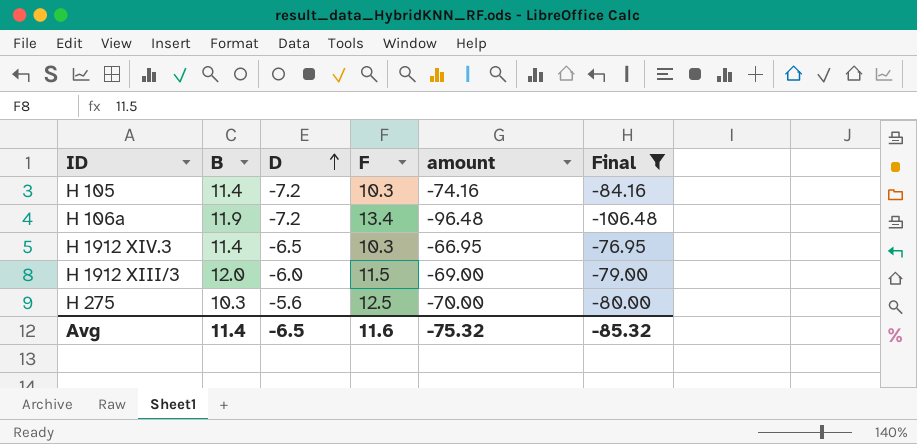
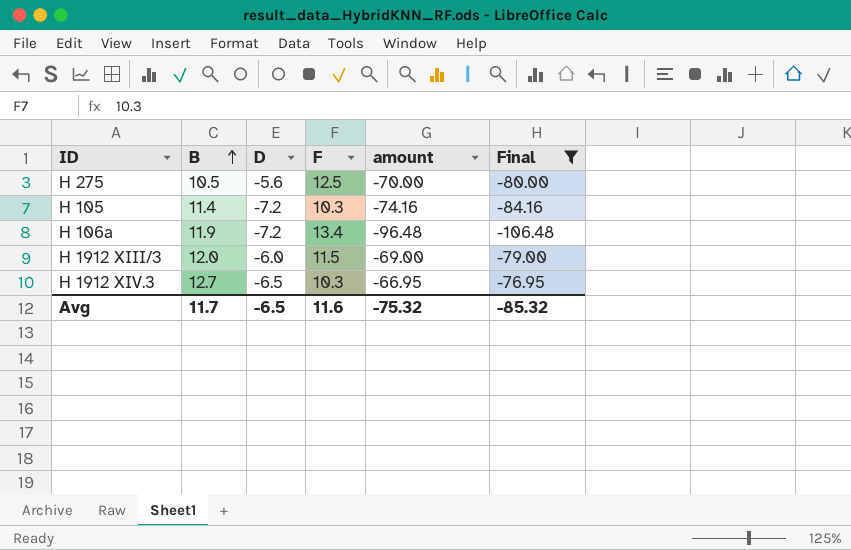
row order: D ascending -> B ascending
H 275 | B: 10.3 -> 10.5
H 1912 XIV.3 | B: 11.4 -> 12.7
Avg | B: 11.4 -> 11.7

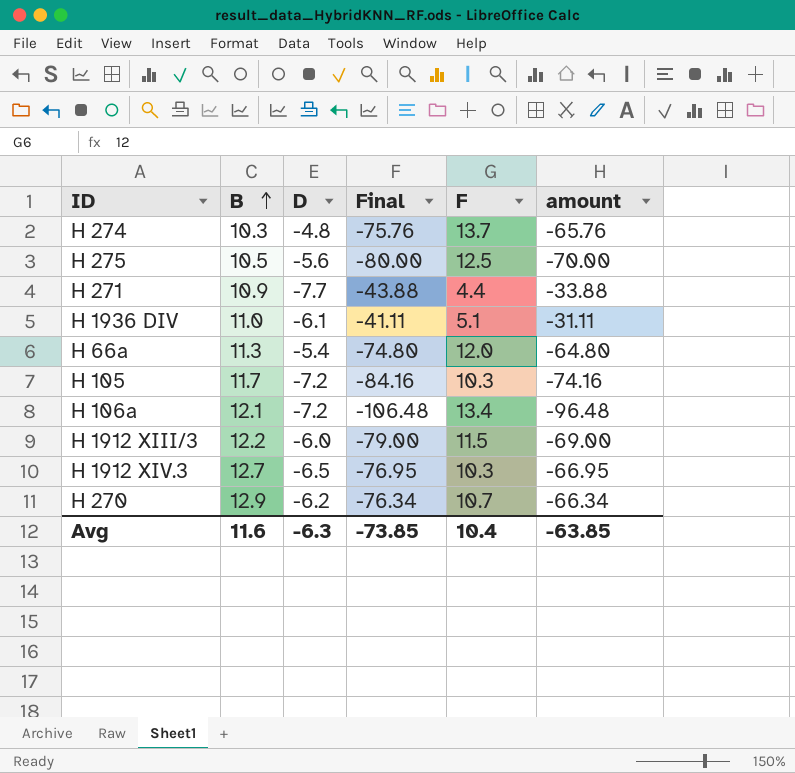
filter: Final <= -76.95 -> none
column Final | position: 6 -> 4
H 105 | B: 11.4 -> 11.7
H 106a | B: 11.9 -> 12.1
H 1912 XIII/3 | B: 12.0 -> 12.2
Avg | B: 11.7 -> 11.6
Avg | D: -6.5 -> -6.3
Avg | Final: -85.32 -> -73.85
Avg | F: 11.6 -> 10.4
Avg | amount: -75.32 -> -63.85

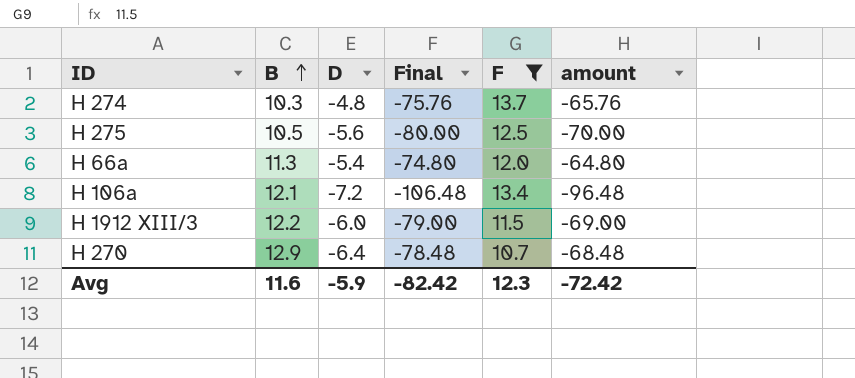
filter: none -> F >= 10.7
H 270 | D: -6.2 -> -6.4
H 270 | Final: -76.34 -> -78.48
H 270 | amount: -66.34 -> -68.48
Avg | D: -6.3 -> -5.9
Avg | Final: -73.85 -> -82.42
Avg | F: 10.4 -> 12.3
Avg | amount: -63.85 -> -72.42

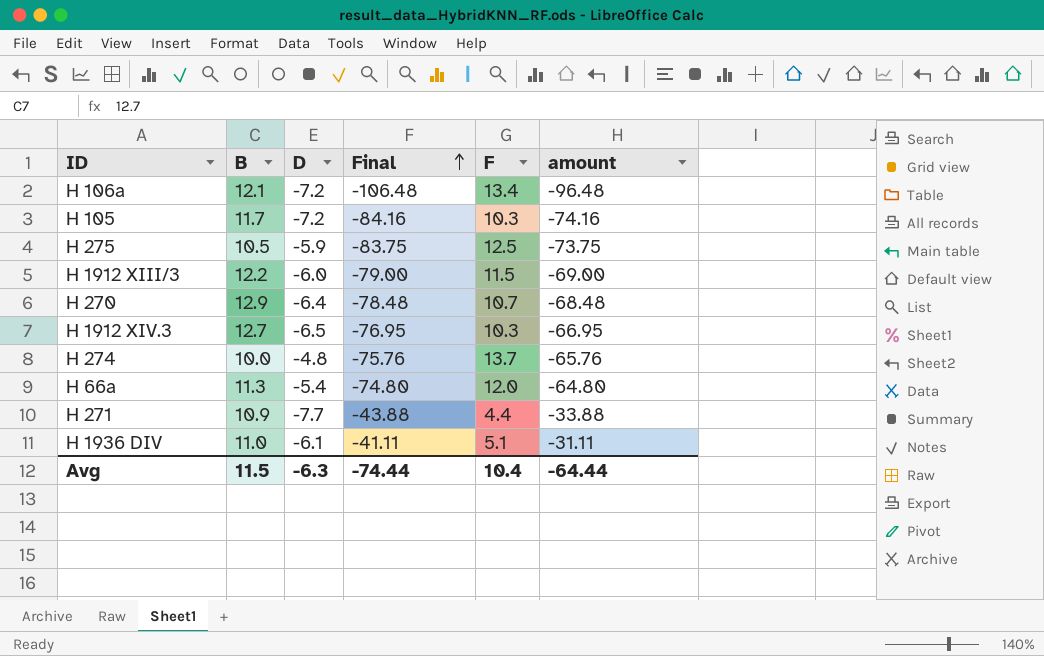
filter: F >= 10.7 -> none
row order: B ascending -> Final ascending
H 275 | D: -5.6 -> -5.9
H 275 | Final: -80.00 -> -83.75
H 275 | amount: -70.00 -> -73.75
H 274 | B: 10.3 -> 10.0
Avg | B: 11.6 -> 11.5
Avg | D: -5.9 -> -6.3
Avg | Final: -82.42 -> -74.44
Avg | F: 12.3 -> 10.4
Avg | amount: -72.42 -> -64.44

